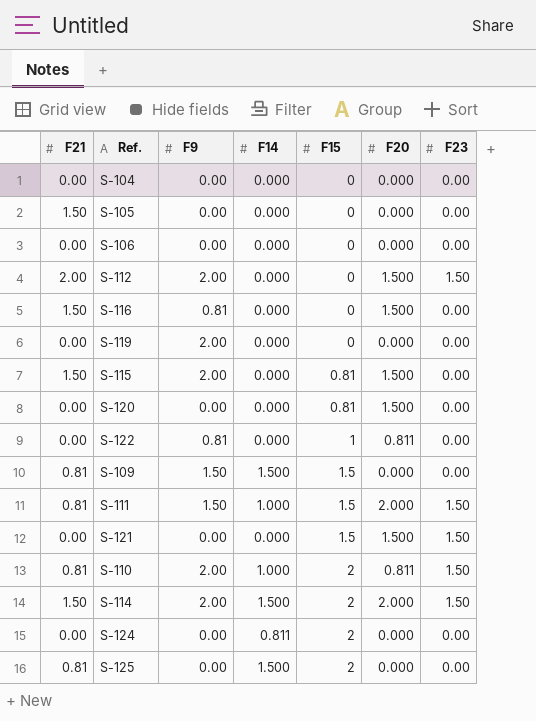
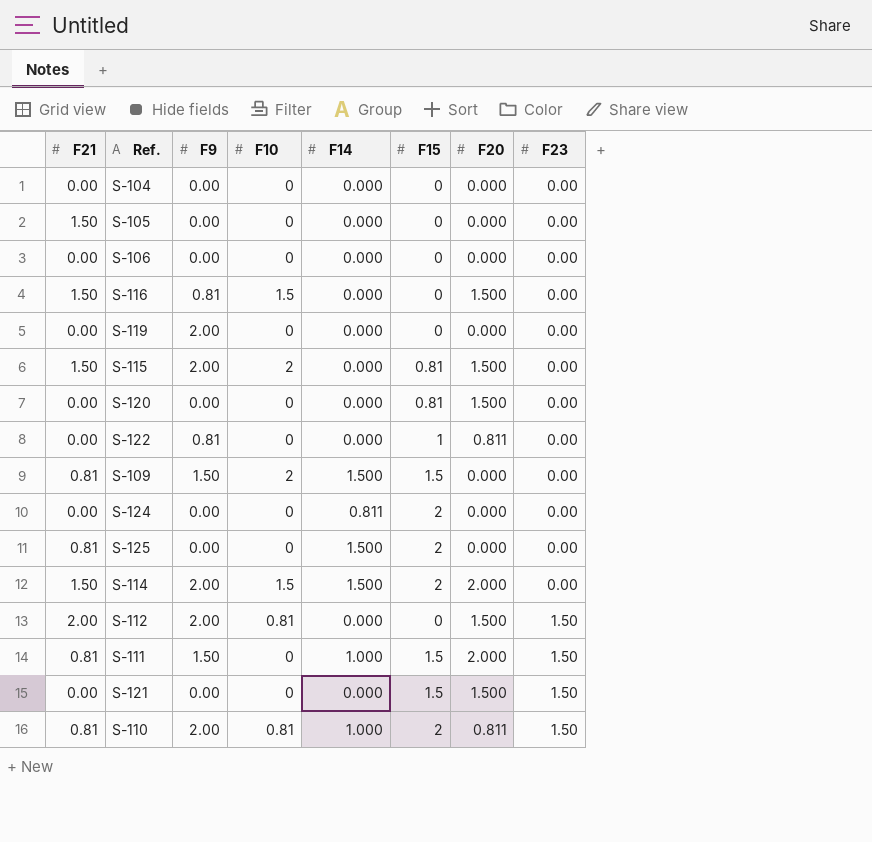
row order: F15 ascending -> F23 ascending
column F10 | position: none -> 4
S-114 | F23: 1.50 -> 0.00

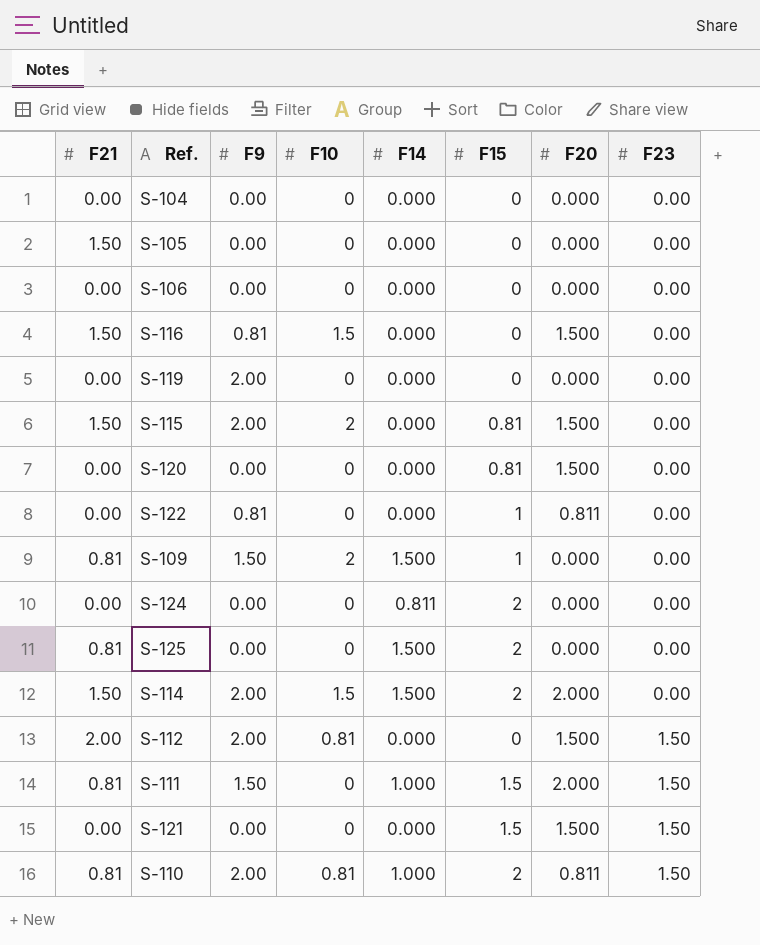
S-109 | F15: 1.5 -> 1

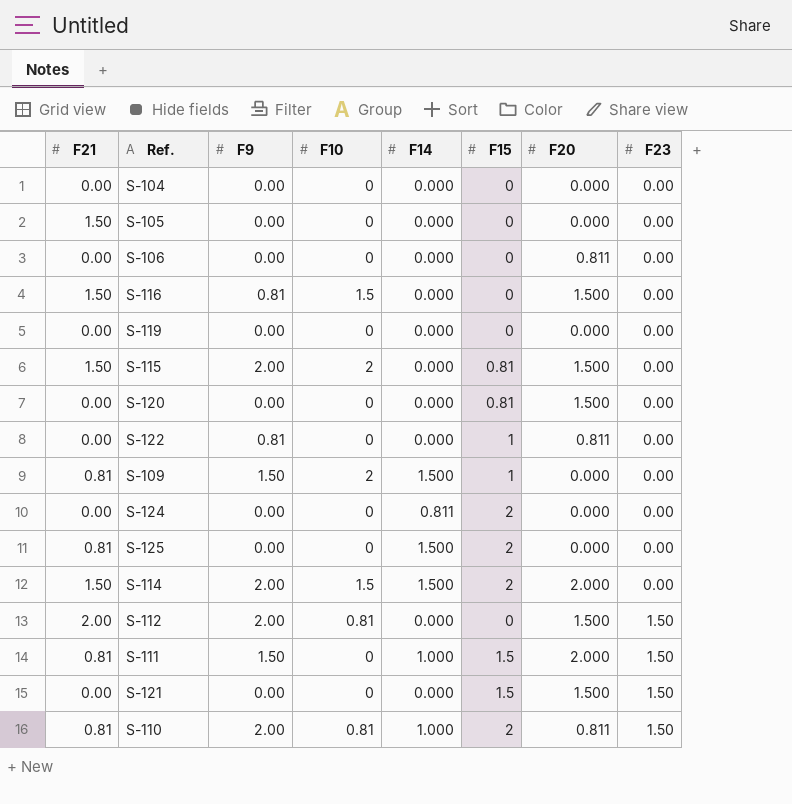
S-106 | F20: 0.000 -> 0.811
S-119 | F9: 2.00 -> 0.00

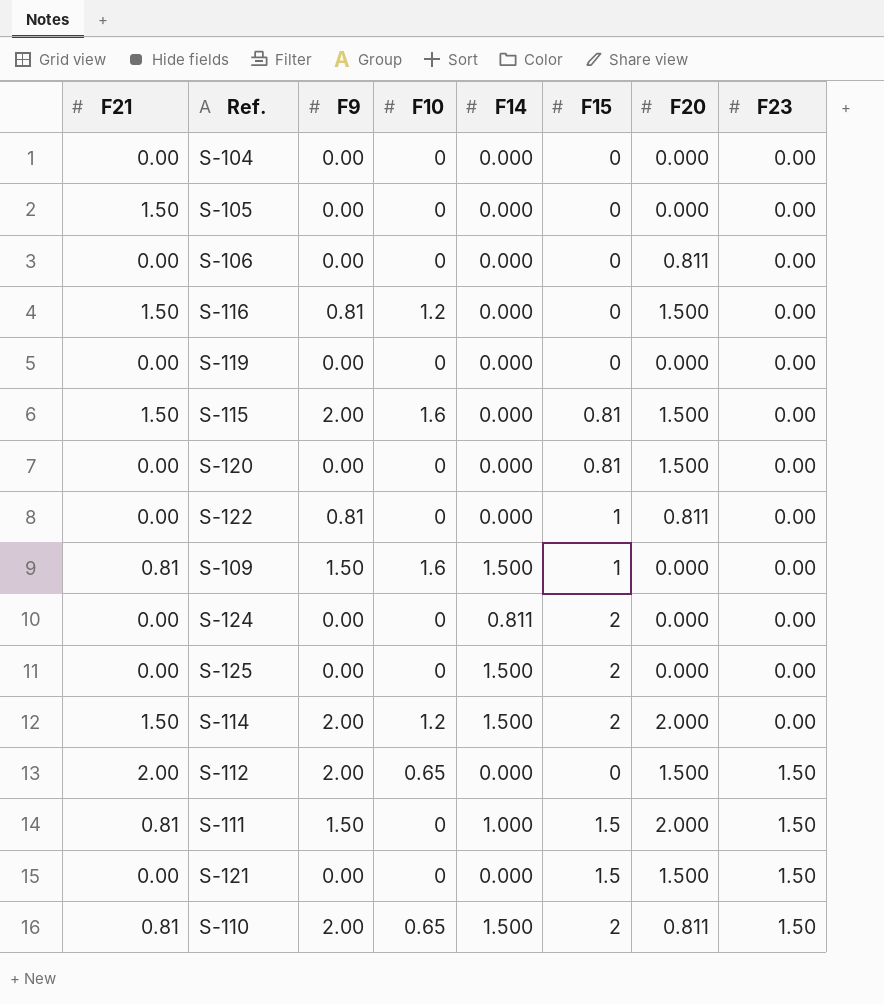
S-116 | F10: 1.5 -> 1.2
S-115 | F10: 2 -> 1.6
S-109 | F10: 2 -> 1.6
S-125 | F21: 0.81 -> 0.00
S-114 | F10: 1.5 -> 1.2
S-112 | F10: 0.81 -> 0.65
S-110 | F10: 0.81 -> 0.65
S-110 | F14: 1.000 -> 1.500

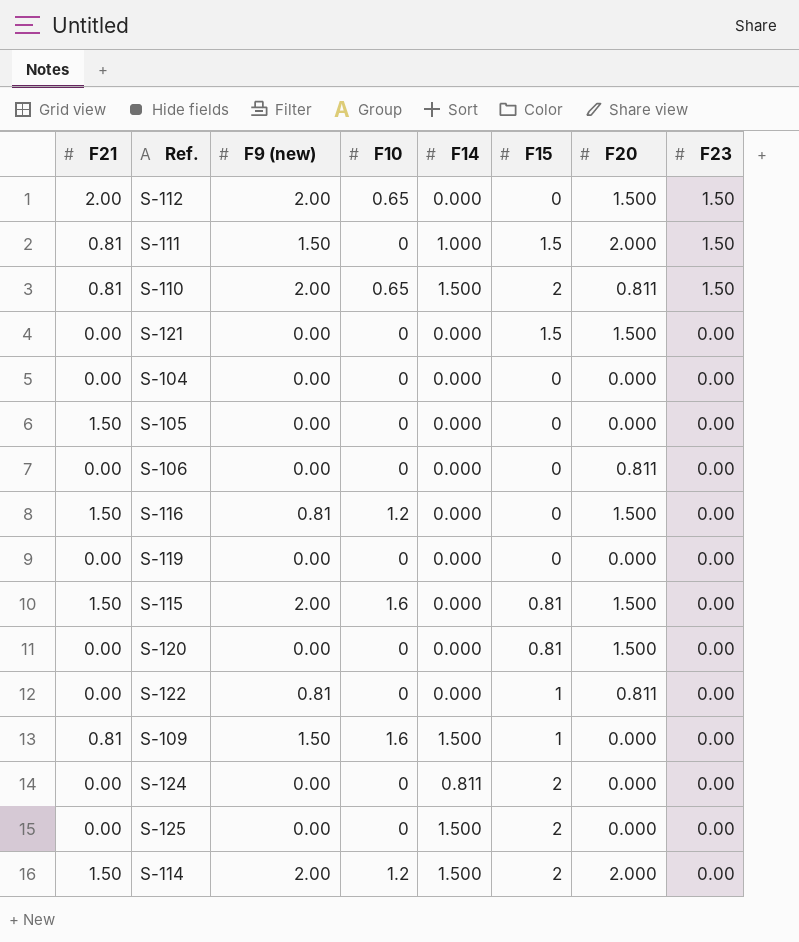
row order: F23 ascending -> F23 descending
column name: F9 -> F9 (new)
S-121 | F23: 1.50 -> 0.00

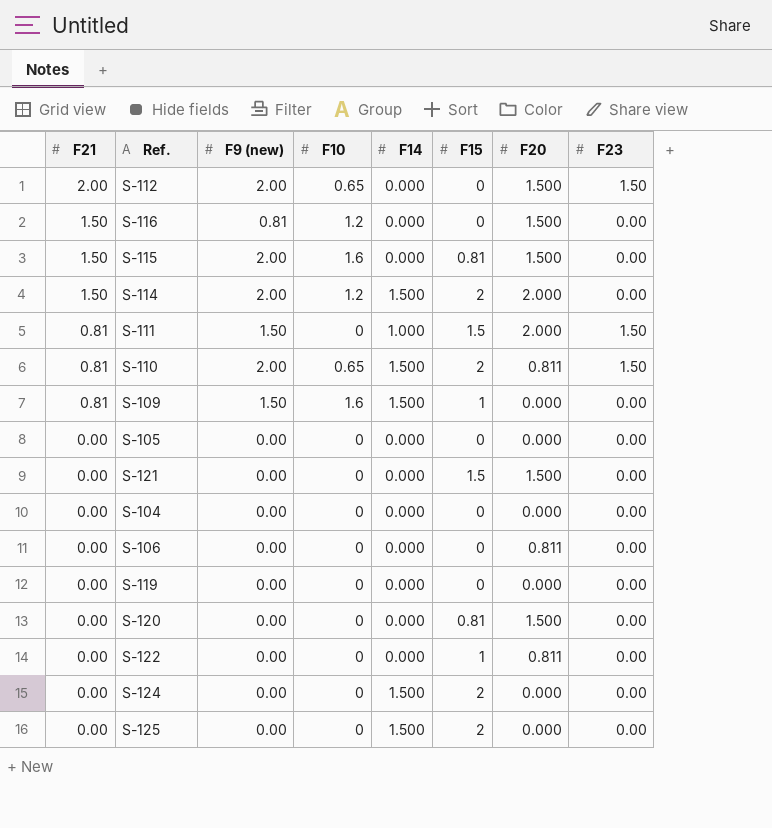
row order: F23 descending -> F21 descending
S-105 | F21: 1.50 -> 0.00
S-122 | F9 (new): 0.81 -> 0.00
S-124 | F14: 0.811 -> 1.500

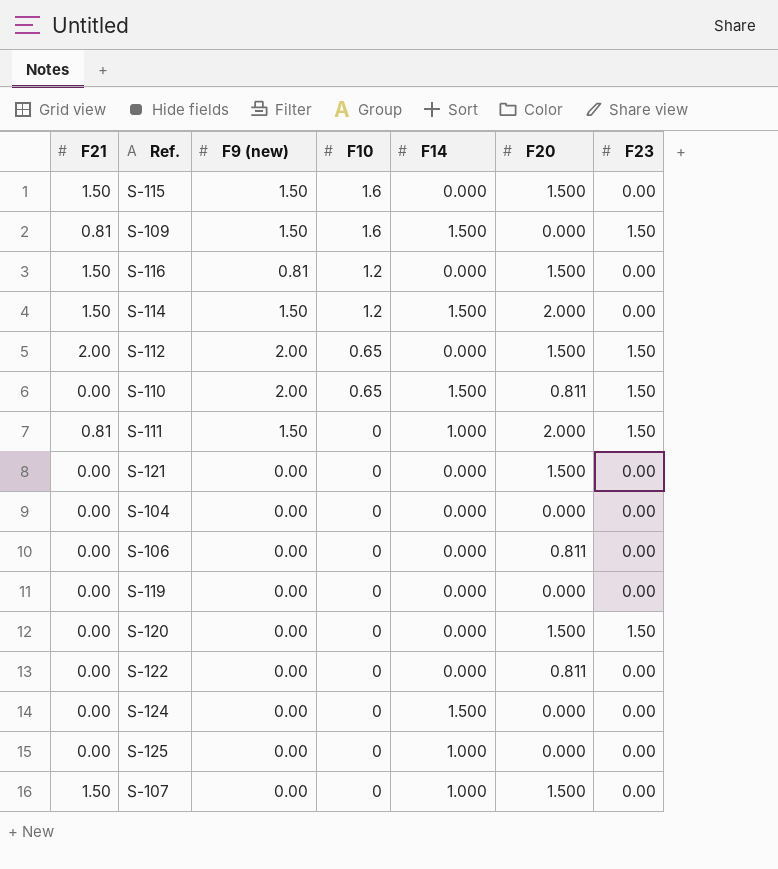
row order: F21 descending -> F10 descending
column F15 | position: 6 -> none
row S-105: 0.00 | 0.00 | 0 | 0.000 | 0 | 0.000 | 0.00 -> none
S-115 | F9 (new): 2.00 -> 1.50
S-109 | F23: 0.00 -> 1.50
S-114 | F9 (new): 2.00 -> 1.50
S-110 | F21: 0.81 -> 0.00
S-120 | F23: 0.00 -> 1.50
S-125 | F14: 1.500 -> 1.000
row S-107: none -> 1.50 | 0.00 | 0 | 1.000 | 1.500 | 0.00

